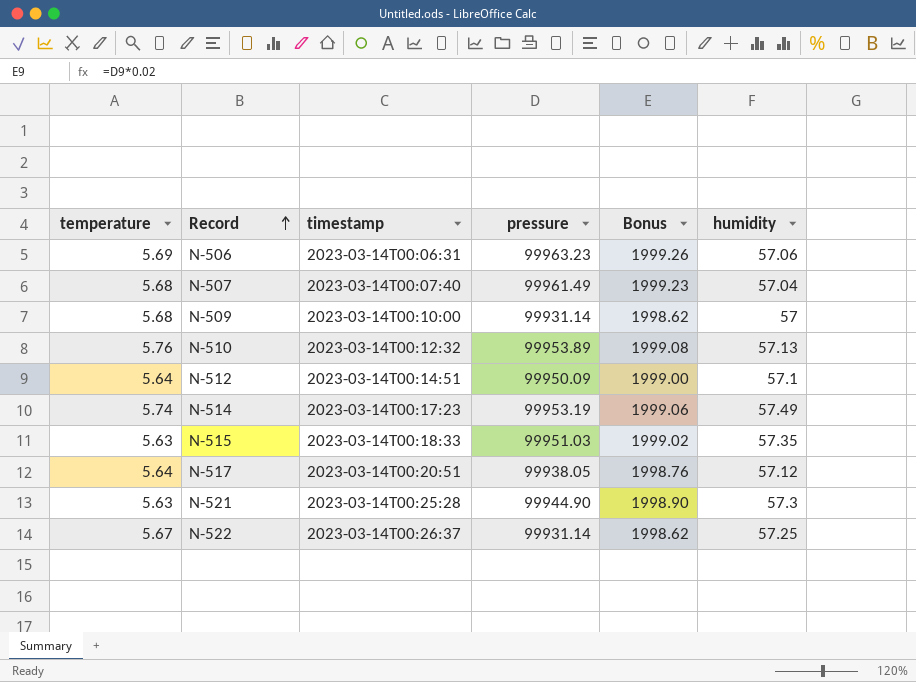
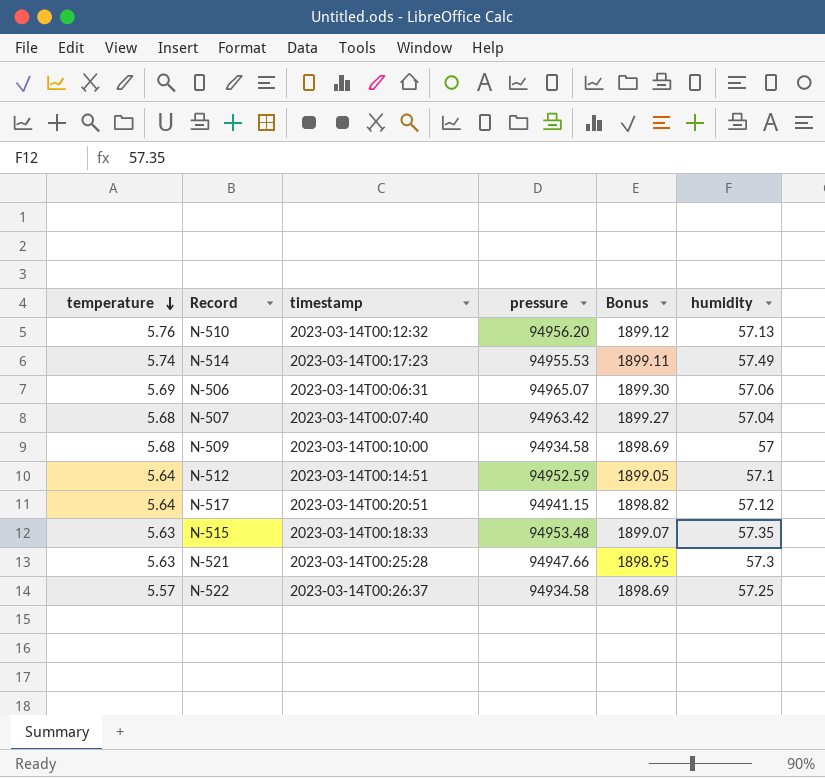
row order: Record ascending -> temperature descending
N-510 | pressure: 99953.89 -> 94956.20
N-510 | Bonus: 1999.08 -> 1899.12
N-514 | pressure: 99953.19 -> 94955.53
N-514 | Bonus: 1999.06 -> 1899.11
N-506 | pressure: 99963.23 -> 94965.07
N-506 | Bonus: 1999.26 -> 1899.30
N-507 | pressure: 99961.49 -> 94963.42
N-507 | Bonus: 1999.23 -> 1899.27
N-509 | pressure: 99931.14 -> 94934.58
N-509 | Bonus: 1998.62 -> 1898.69
N-512 | pressure: 99950.09 -> 94952.59
N-512 | Bonus: 1999.00 -> 1899.05
N-517 | pressure: 99938.05 -> 94941.15
N-517 | Bonus: 1998.76 -> 1898.82
N-515 | pressure: 99951.03 -> 94953.48
N-515 | Bonus: 1999.02 -> 1899.07
N-521 | pressure: 99944.90 -> 94947.66
N-521 | Bonus: 1998.90 -> 1898.95
N-522 | temperature: 5.67 -> 5.57
N-522 | pressure: 99931.14 -> 94934.58
N-522 | Bonus: 1998.62 -> 1898.69

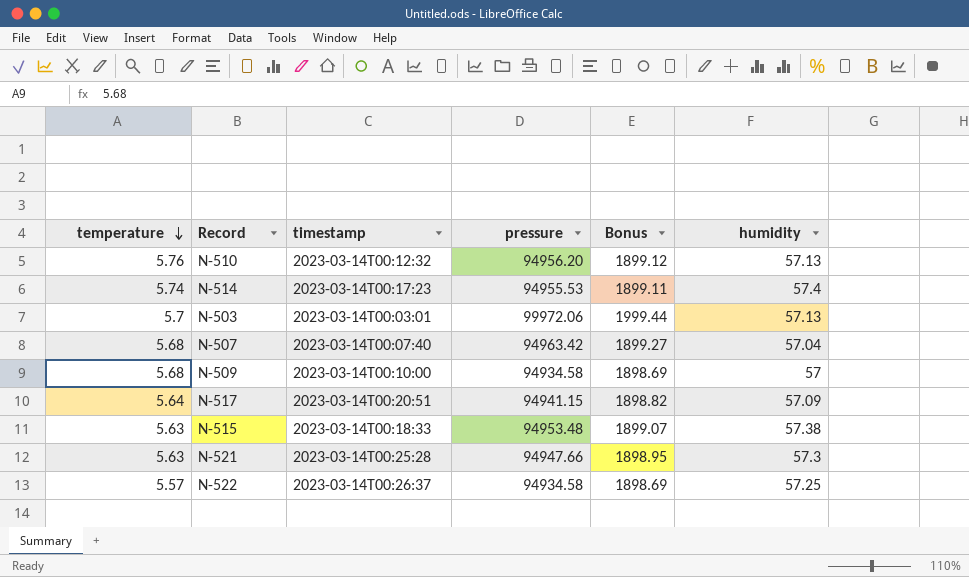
row N-506: 5.69 | 2023-03-14T00:06:31 | 94965.07 | 1899.30 | 57.06 -> none
row N-512: 5.64 | 2023-03-14T00:14:51 | 94952.59 | 1899.05 | 57.1 -> none
N-514 | humidity: 57.49 -> 57.4
row N-503: none -> 5.7 | 2023-03-14T00:03:01 | 99972.06 | 1999.44 | 57.13
N-517 | humidity: 57.12 -> 57.09
N-515 | humidity: 57.35 -> 57.38

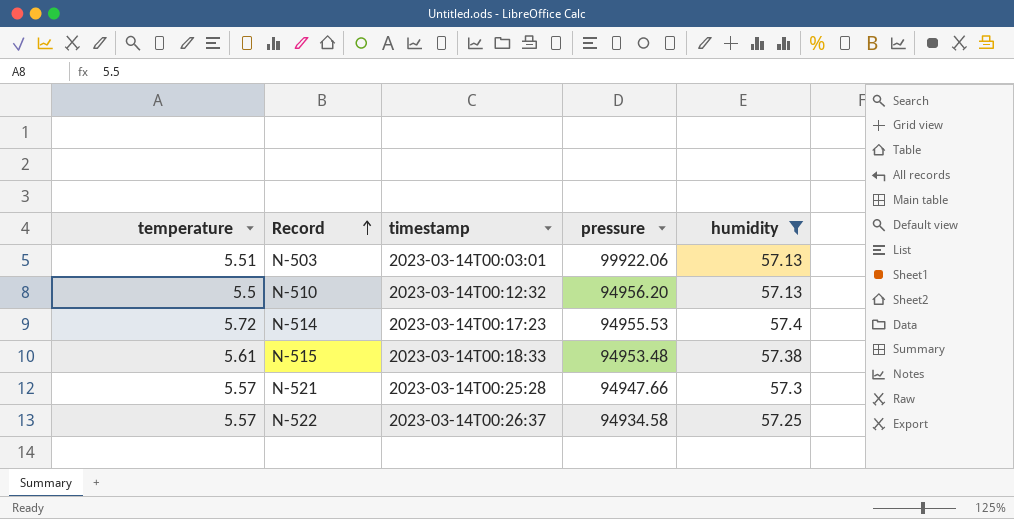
filter: none -> humidity >= 57.13
row order: temperature descending -> Record ascending
column Bonus | formula: [pressure] * 0.02 -> none
N-503 | temperature: 5.7 -> 5.51
N-503 | pressure: 99972.06 -> 99922.06
N-510 | temperature: 5.76 -> 5.5
N-514 | temperature: 5.74 -> 5.72
N-515 | temperature: 5.63 -> 5.61
N-521 | temperature: 5.63 -> 5.57

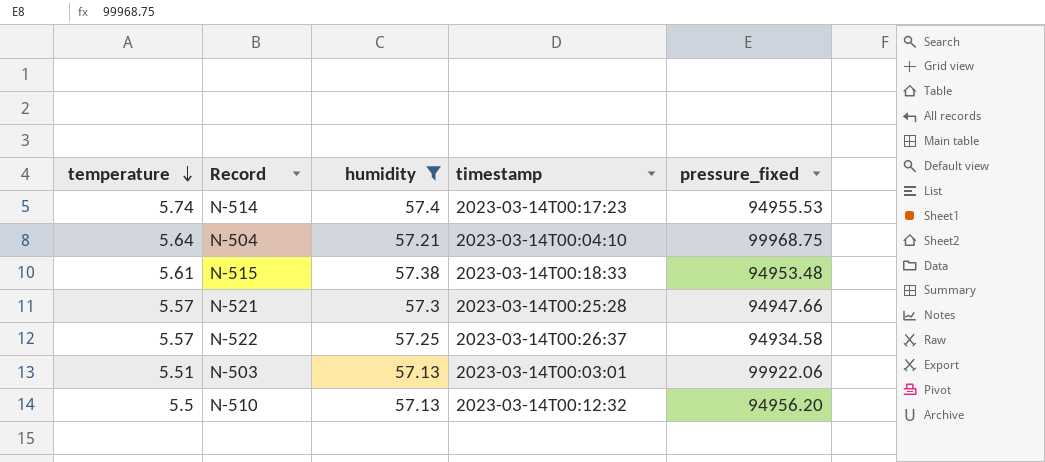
row order: Record ascending -> temperature descending
column humidity | position: 5 -> 3
column name: pressure -> pressure_fixed
N-514 | temperature: 5.72 -> 5.74
row N-504: none -> 5.64 | 57.21 | 2023-03-14T00:04:10 | 99968.75

